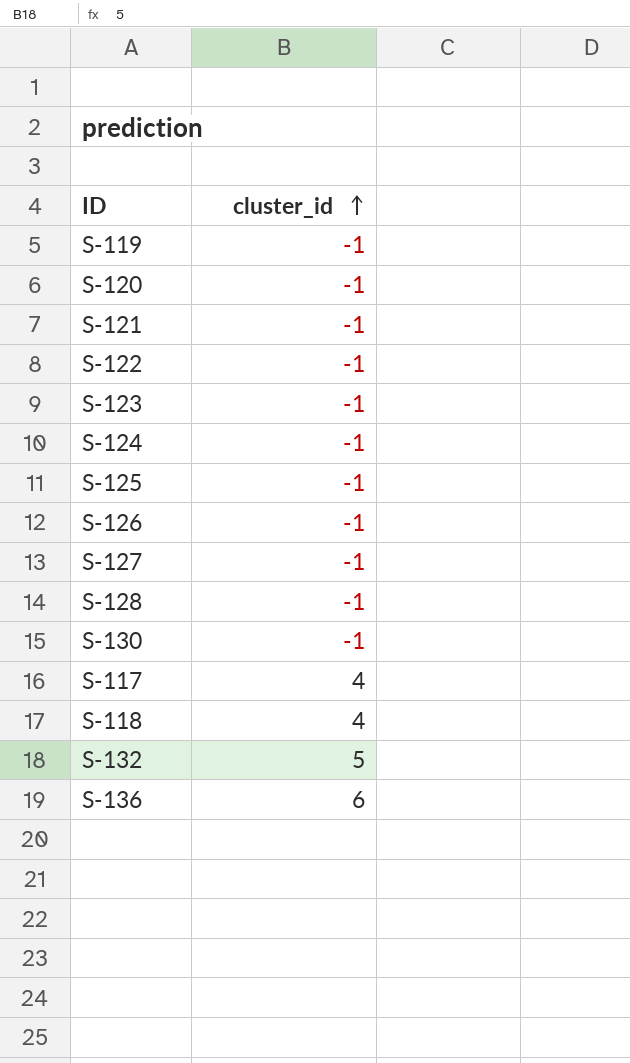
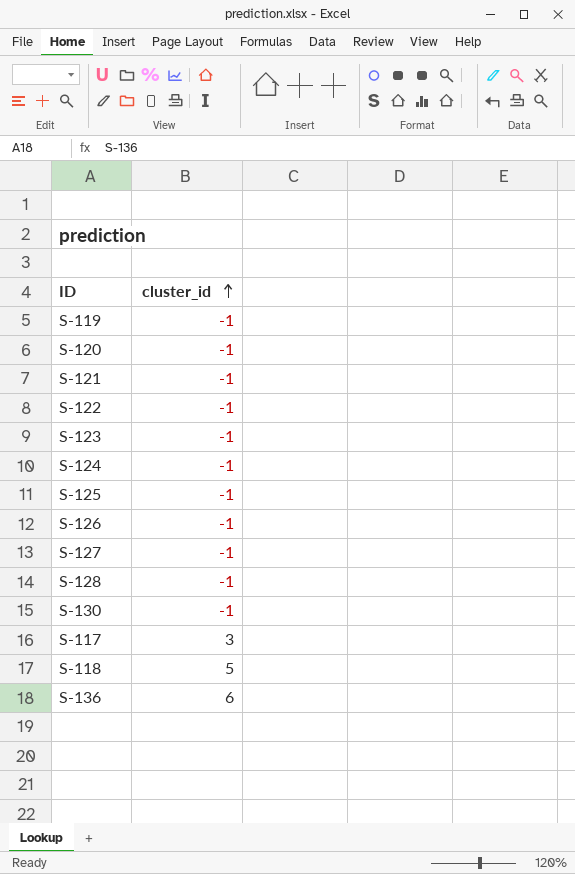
row S-132: 5 -> none
S-117 | cluster_id: 4 -> 3
S-118 | cluster_id: 4 -> 5

